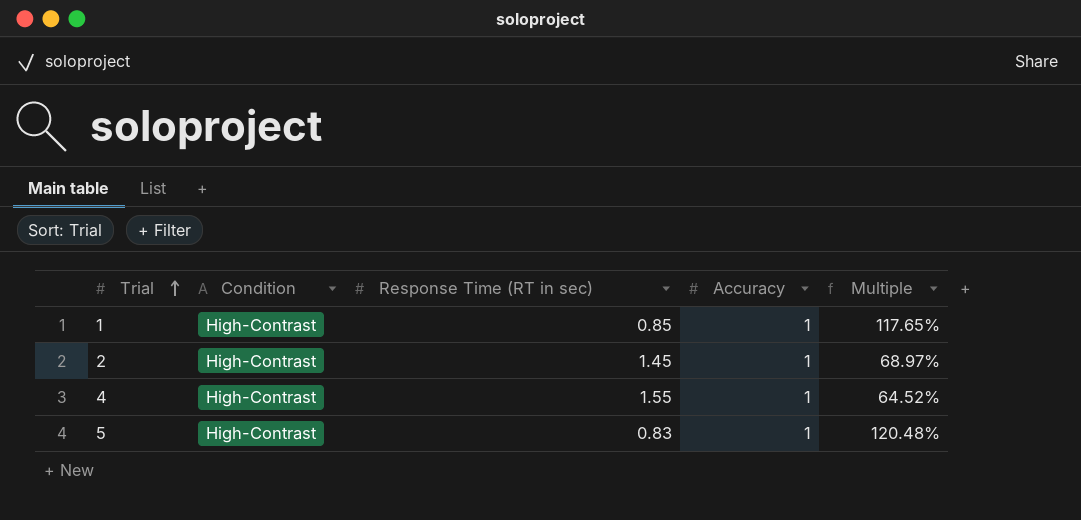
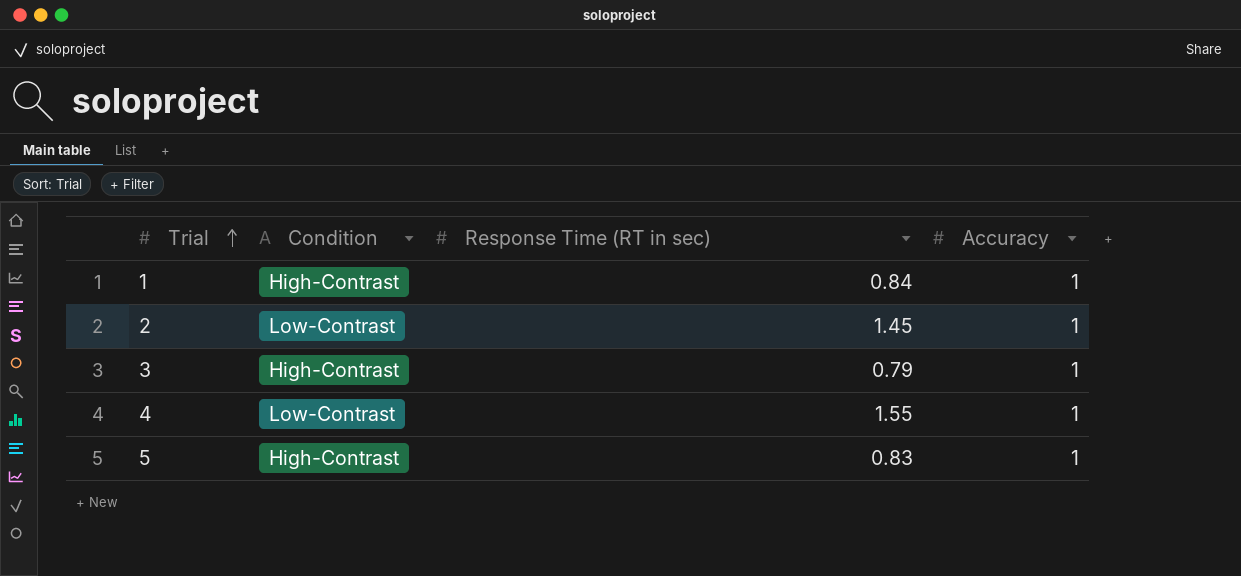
column Multiple | formula: [Accuracy] / [Response Time (RT in sec)] -> none
1 | Response Time (RT in sec): 0.85 -> 0.84
2 | Condition: High-Contrast -> Low-Contrast
row 3: none -> High-Contrast | 0.79 | 1
4 | Condition: High-Contrast -> Low-Contrast

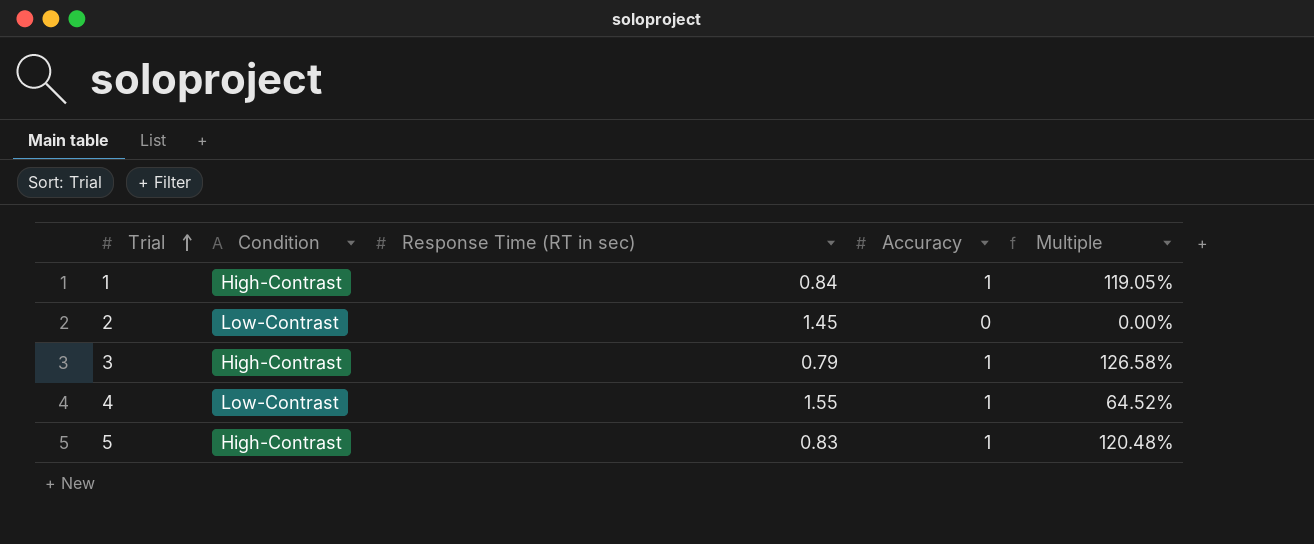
column Multiple | formula: none -> [Accuracy] / [Response Time (RT in sec)]
2 | Accuracy: 1 -> 0

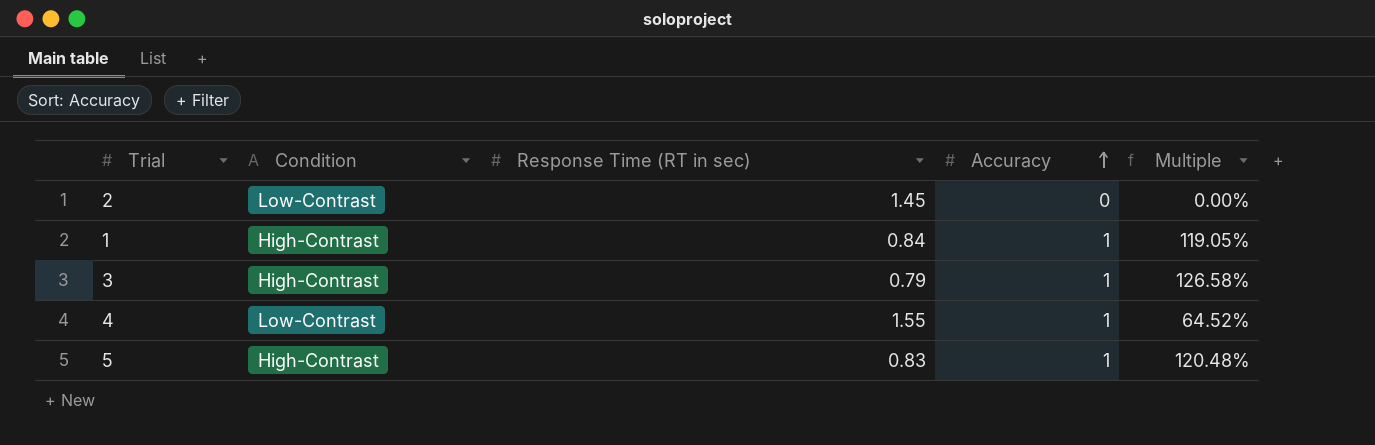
row order: Trial ascending -> Accuracy ascending

